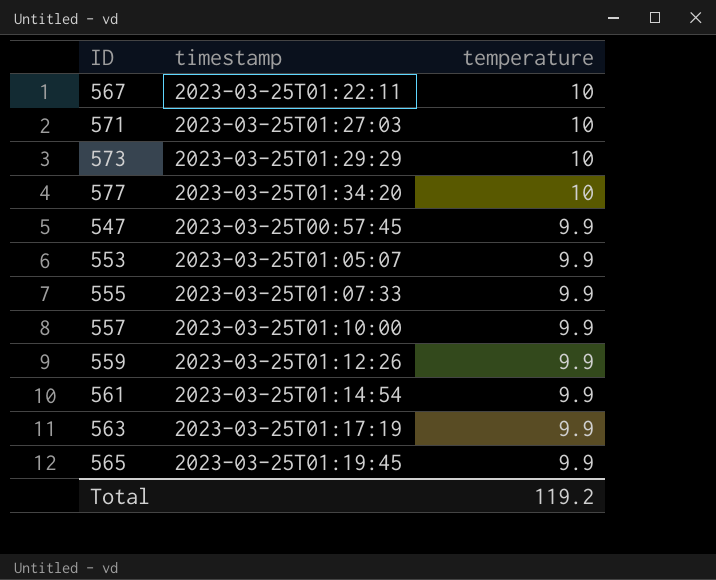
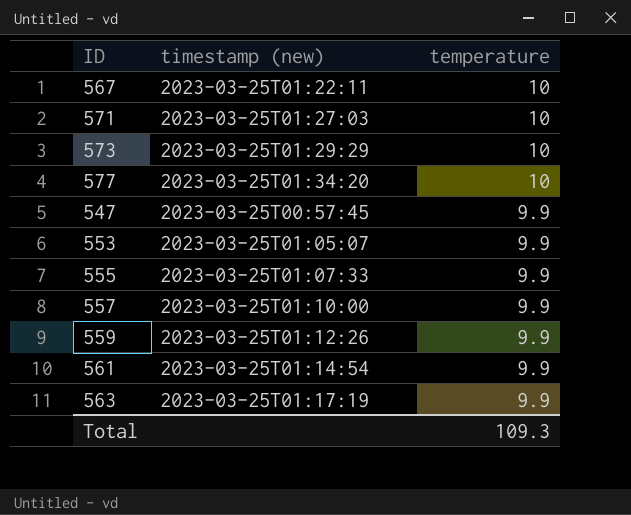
column name: timestamp -> timestamp (new)
row 565: 2023-03-25T01:19:45 | 9.9 -> none
Total | temperature: 119.2 -> 109.3

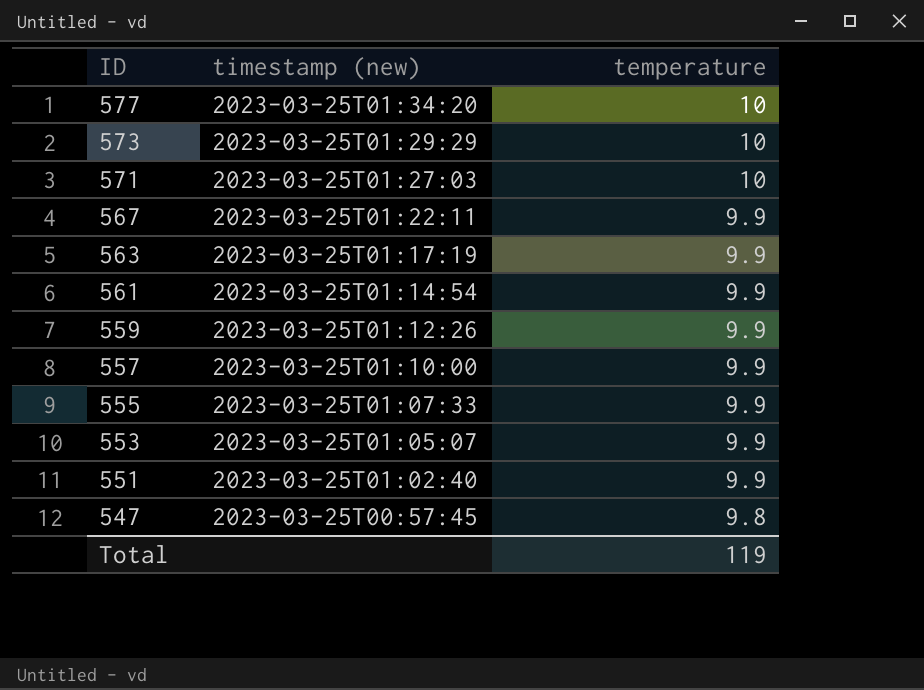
row order: temperature descending -> ID descending
567 | temperature: 10 -> 9.9
row 551: none -> 2023-03-25T01:02:40 | 9.9
547 | temperature: 9.9 -> 9.8
Total | temperature: 109.3 -> 119

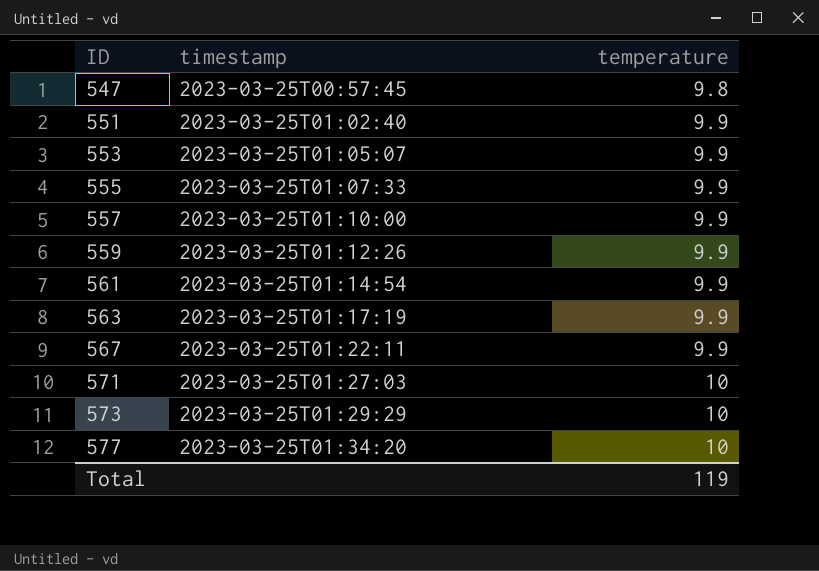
row order: ID descending -> ID ascending
column name: timestamp (new) -> timestamp

